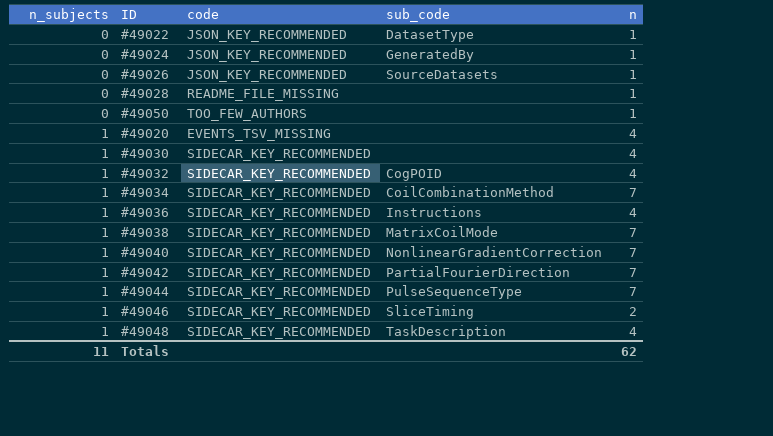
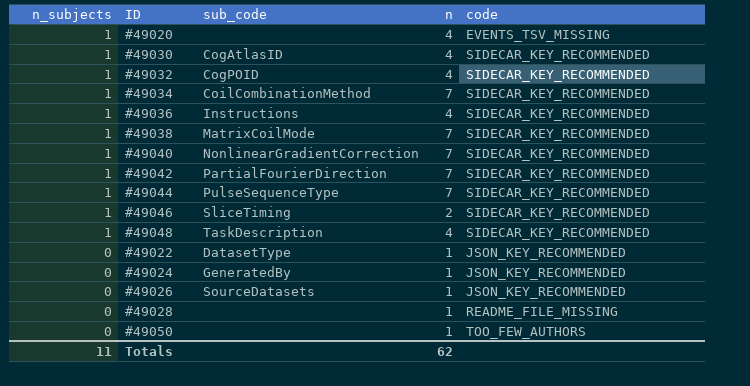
row order: n_subjects ascending -> n_subjects descending
column code | position: 3 -> 5
#49030 | sub_code: none -> CogAtlasID

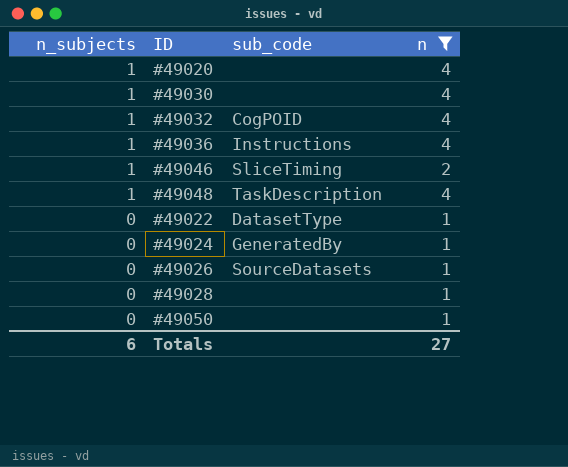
filter: none -> n != 7
column code | position: 5 -> none
#49030 | sub_code: CogAtlasID -> none
Totals | n_subjects: 11 -> 6
Totals | n: 62 -> 27

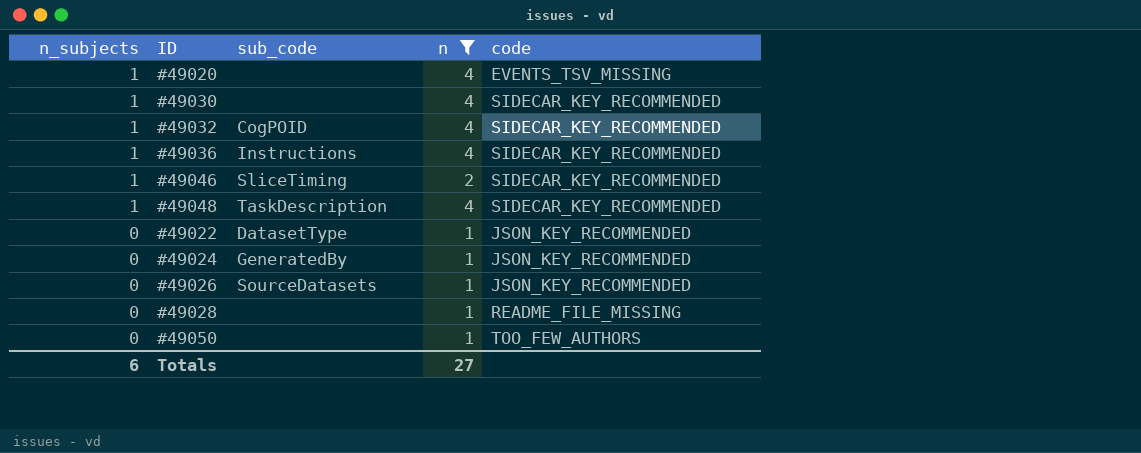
column code | position: none -> 5

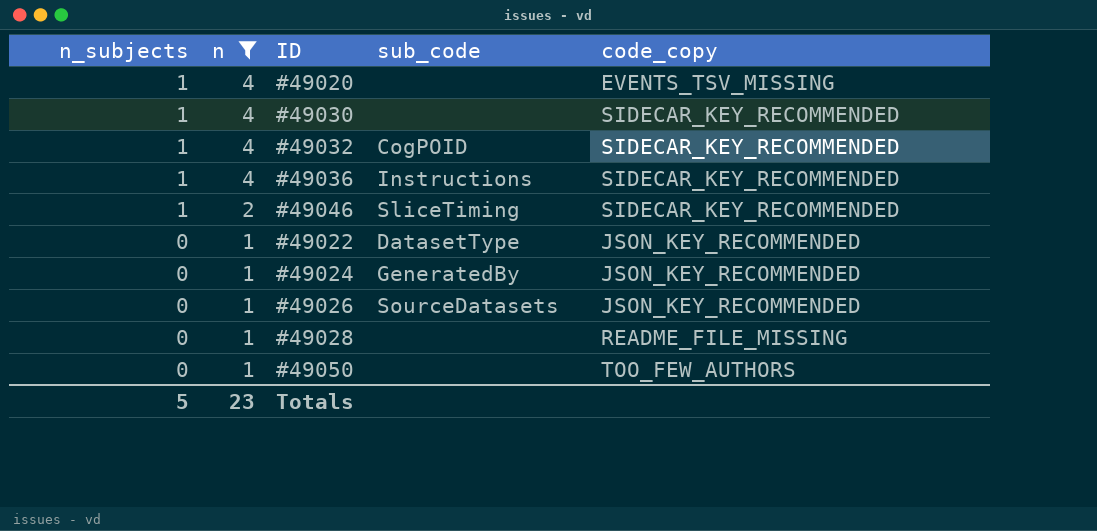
column n | position: 4 -> 2
column name: code -> code_copy
row #49048: 1 | TaskDescription | 4 | SIDECAR_KEY_RECOMMENDED -> none
Totals | n_subjects: 6 -> 5
Totals | n: 27 -> 23

